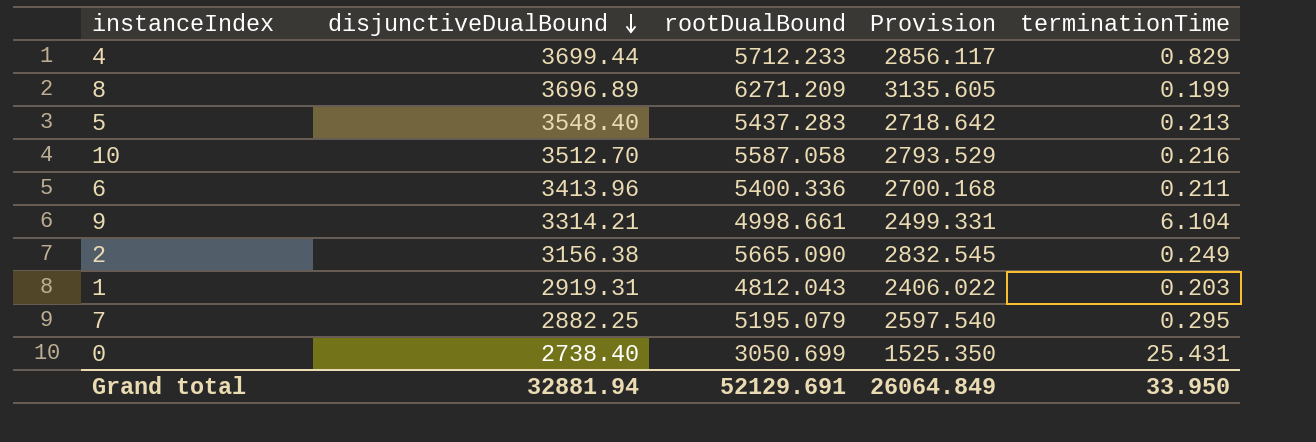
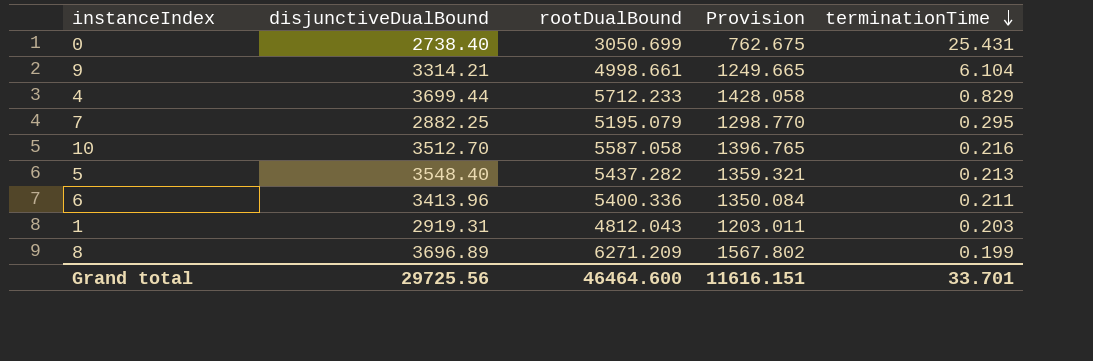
row order: disjunctiveDualBound descending -> terminationTime descending
column Provision | formula: [rootDualBound] * 0.5 -> [rootDualBound] * 0.25
row 2: 3156.38 | 5665.090 | 2832.545 | 0.249 -> none
5 | rootDualBound: 5437.283 -> 5437.282
Grand total | disjunctiveDualBound: 32881.94 -> 29725.56
Grand total | rootDualBound: 52129.691 -> 46464.600
Grand total | Provision: 26064.849 -> 11616.151
Grand total | terminationTime: 33.950 -> 33.701

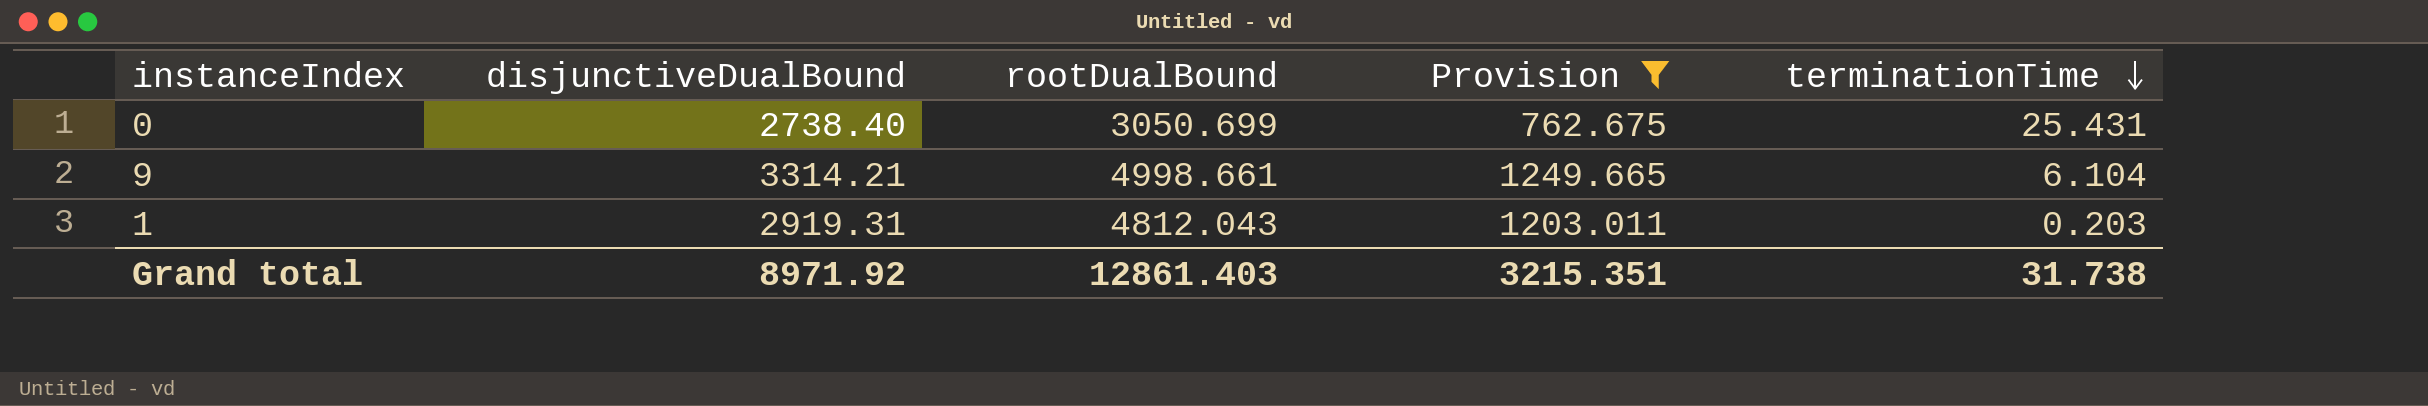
filter: none -> Provision <= 1249.665
Grand total | disjunctiveDualBound: 29725.56 -> 8971.92
Grand total | rootDualBound: 46464.600 -> 12861.403
Grand total | Provision: 11616.151 -> 3215.351
Grand total | terminationTime: 33.701 -> 31.738

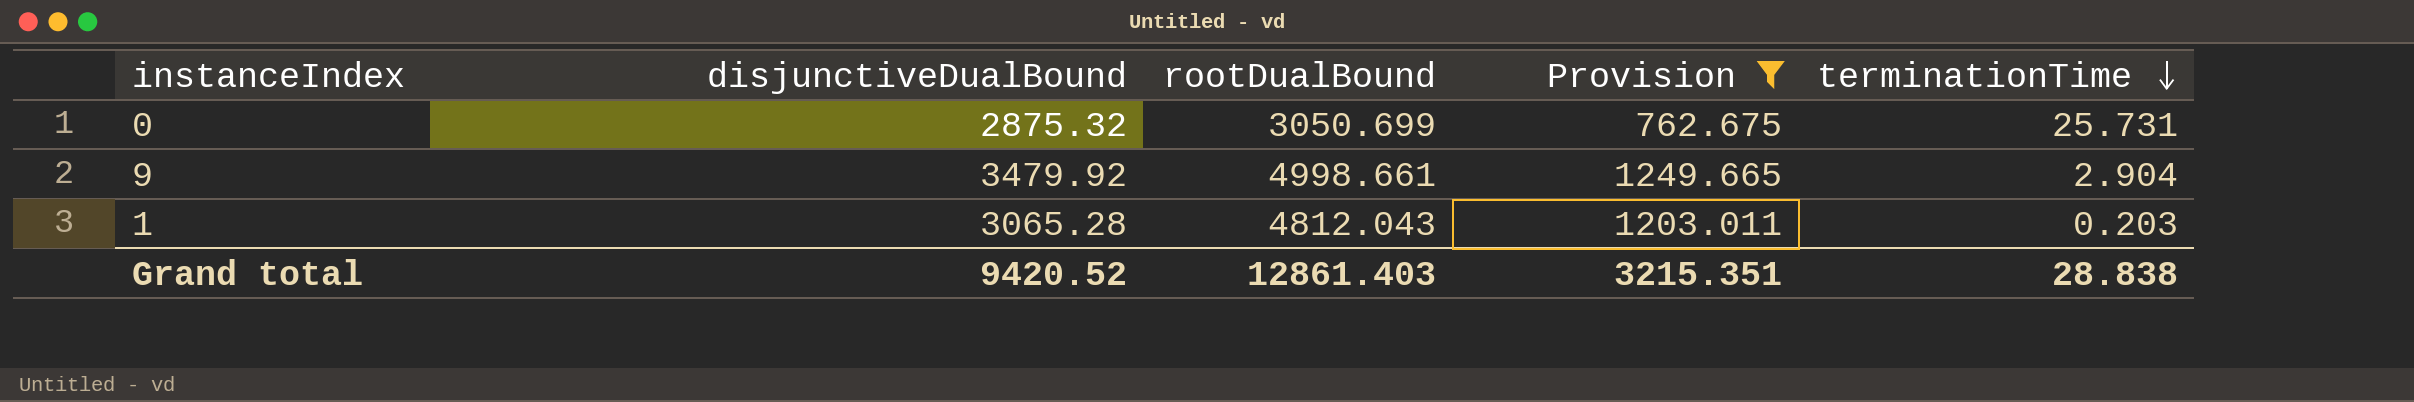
0 | disjunctiveDualBound: 2738.40 -> 2875.32
0 | terminationTime: 25.431 -> 25.731
9 | disjunctiveDualBound: 3314.21 -> 3479.92
9 | terminationTime: 6.104 -> 2.904
1 | disjunctiveDualBound: 2919.31 -> 3065.28
Grand total | disjunctiveDualBound: 8971.92 -> 9420.52
Grand total | terminationTime: 31.738 -> 28.838

